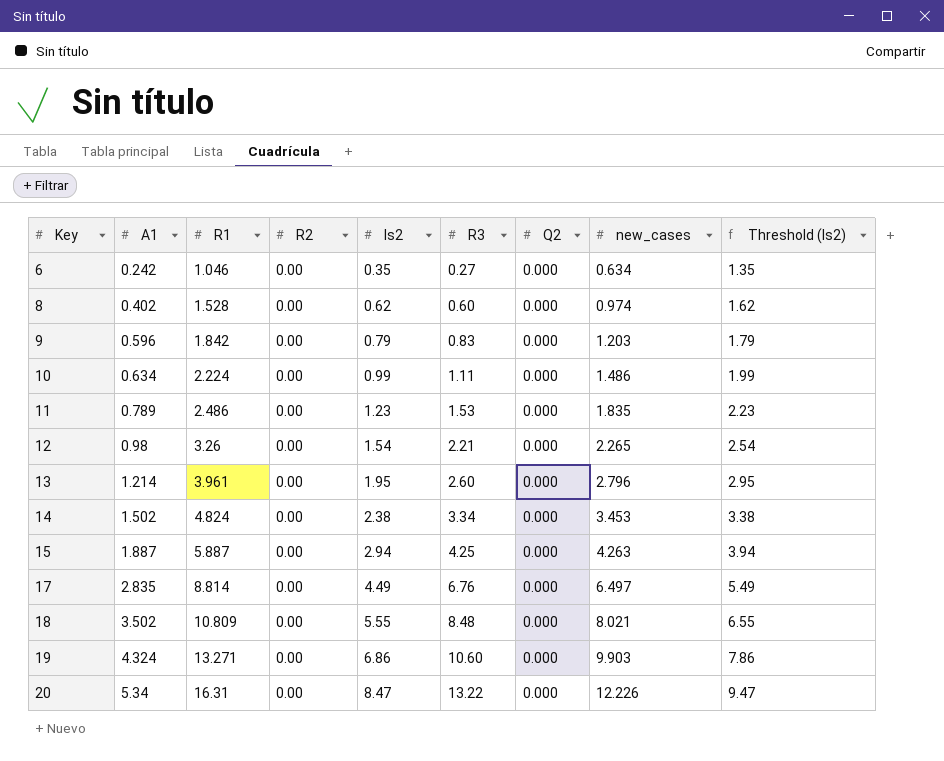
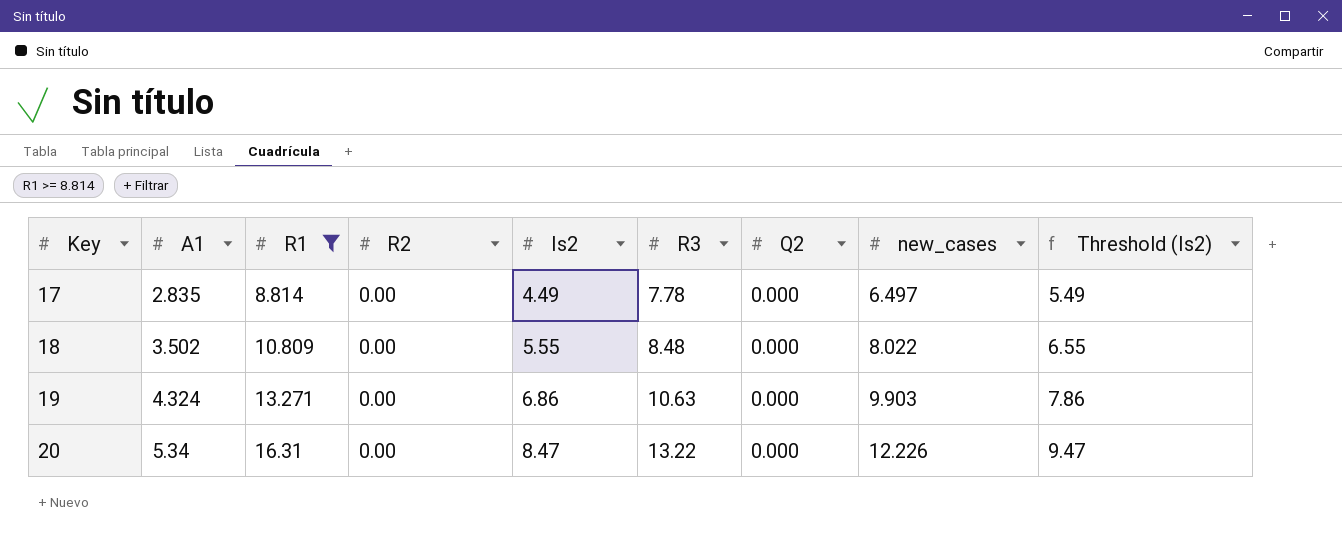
filter: none -> R1 >= 8.814
17 | R3: 6.76 -> 7.78
18 | new_cases: 8.021 -> 8.022
19 | R3: 10.60 -> 10.63

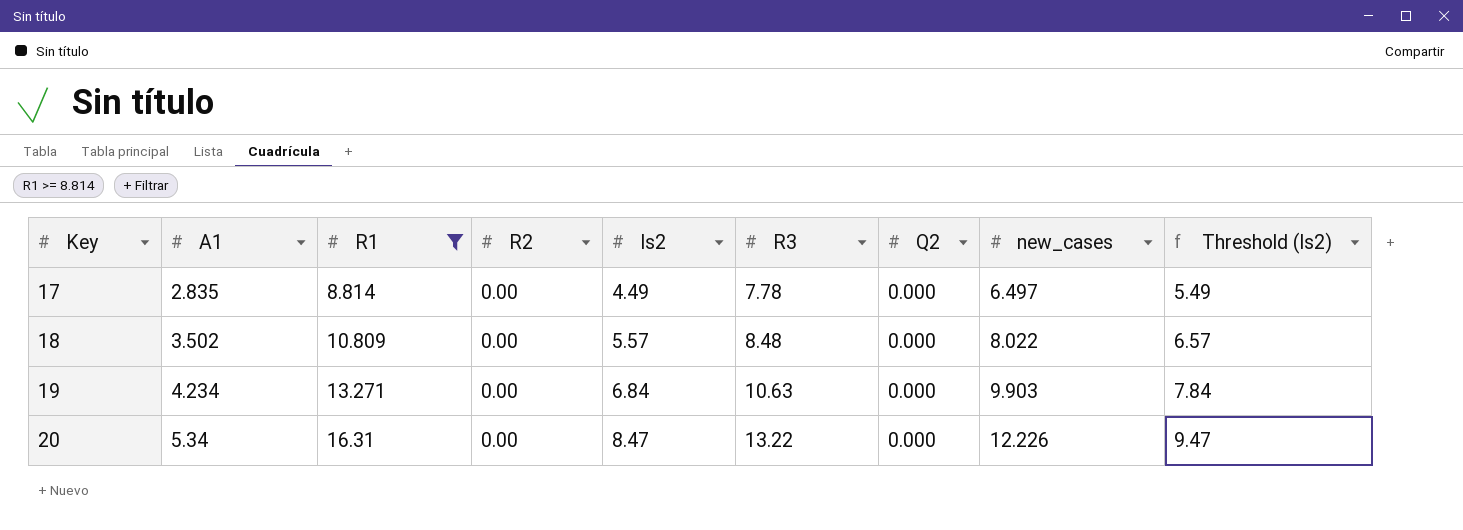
18 | Is2: 5.55 -> 5.57
18 | Threshold (Is2): 6.55 -> 6.57
19 | A1: 4.324 -> 4.234
19 | Is2: 6.86 -> 6.84
19 | Threshold (Is2): 7.86 -> 7.84

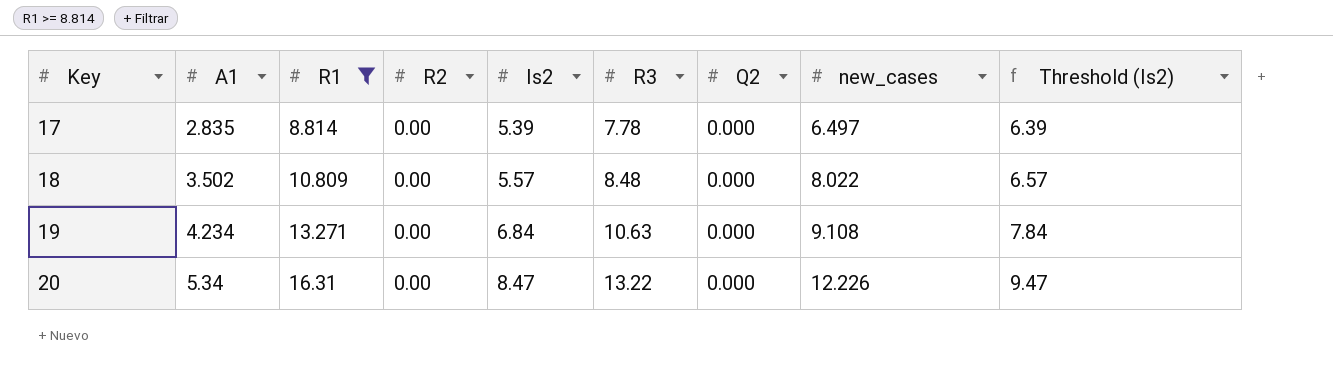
17 | Is2: 4.49 -> 5.39
17 | Threshold (Is2): 5.49 -> 6.39
19 | new_cases: 9.903 -> 9.108

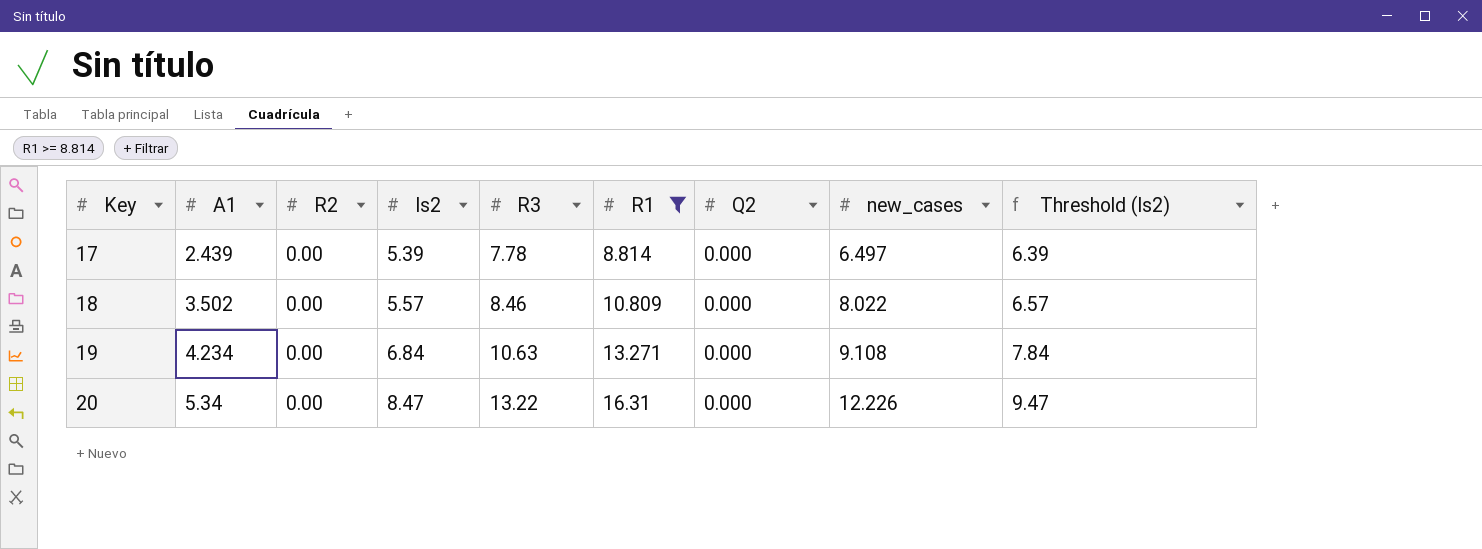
column R1 | position: 3 -> 6
17 | A1: 2.835 -> 2.439
18 | R3: 8.48 -> 8.46

